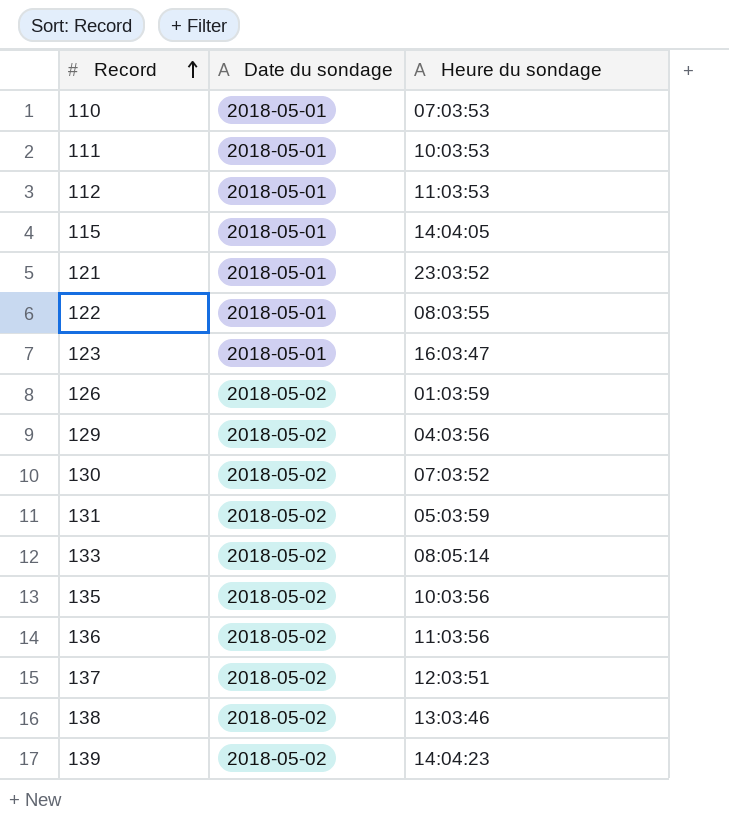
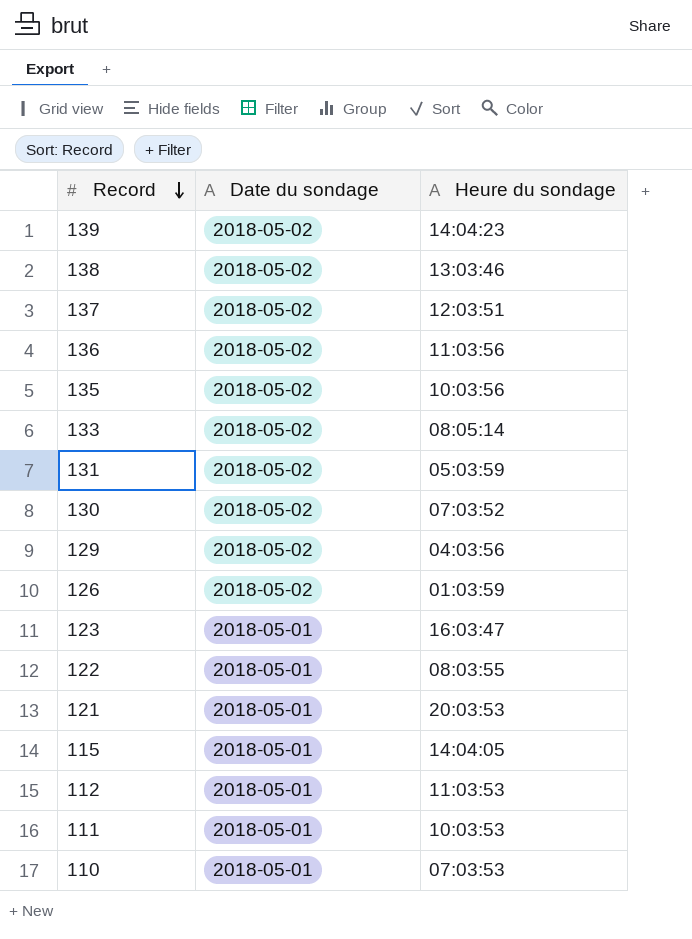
row order: Record ascending -> Record descending
121 | Heure du sondage: 23:03:52 -> 20:03:53

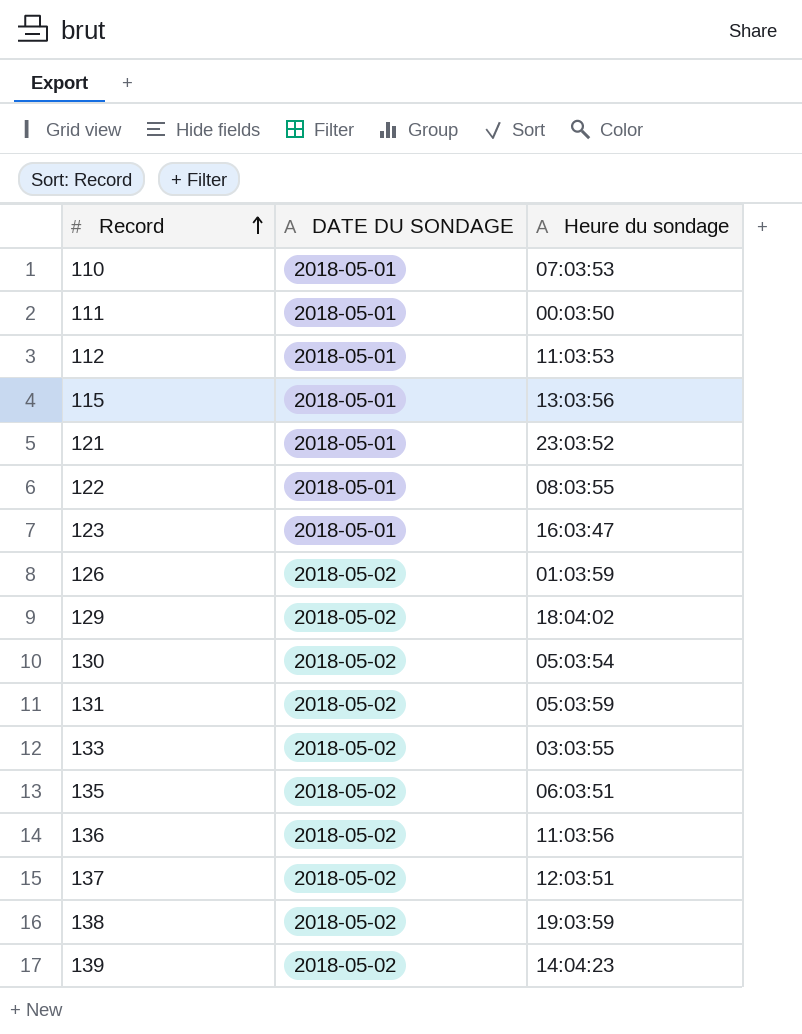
row order: Record descending -> Record ascending
column name: Date du sondage -> DATE DU SONDAGE
111 | Heure du sondage: 10:03:53 -> 00:03:50
115 | Heure du sondage: 14:04:05 -> 13:03:56
121 | Heure du sondage: 20:03:53 -> 23:03:52
129 | Heure du sondage: 04:03:56 -> 18:04:02
130 | Heure du sondage: 07:03:52 -> 05:03:54
133 | Heure du sondage: 08:05:14 -> 03:03:55
135 | Heure du sondage: 10:03:56 -> 06:03:51
138 | Heure du sondage: 13:03:46 -> 19:03:59

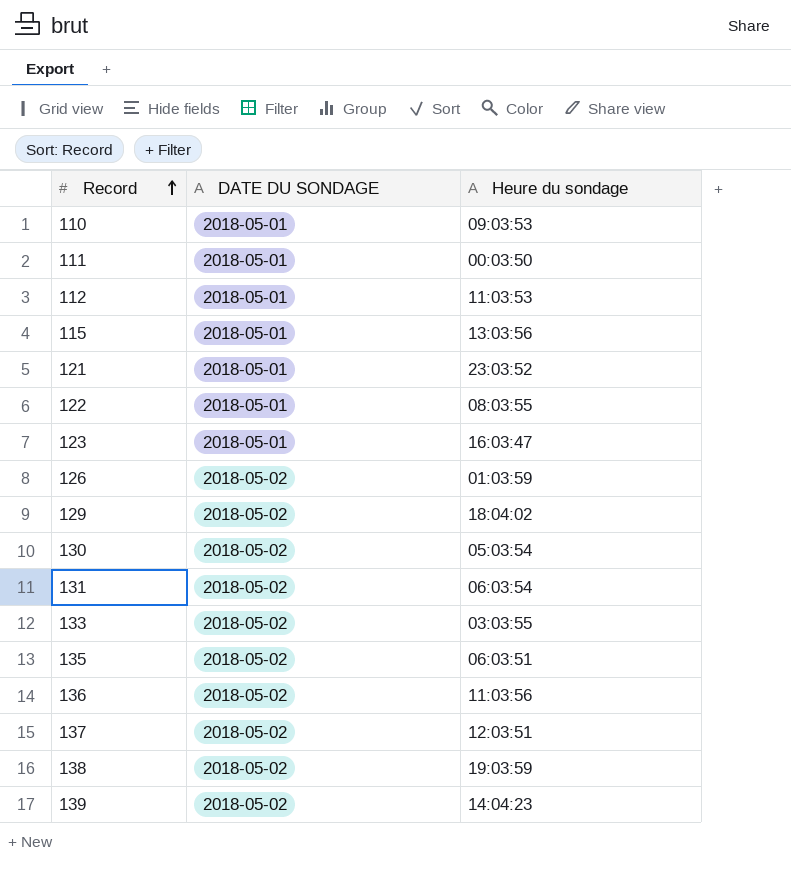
110 | Heure du sondage: 07:03:53 -> 09:03:53
131 | Heure du sondage: 05:03:59 -> 06:03:54

